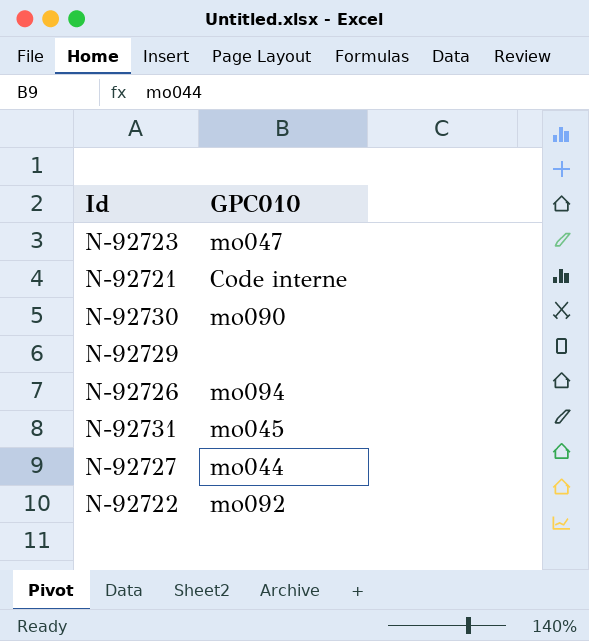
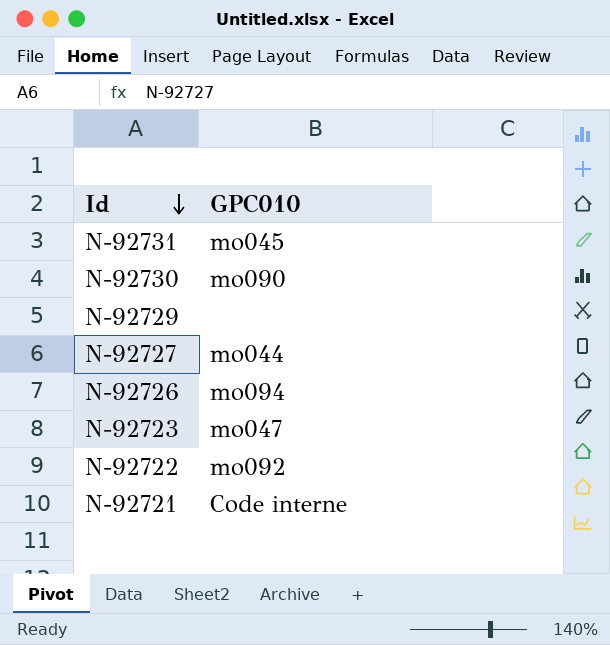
row order: none -> Id descending

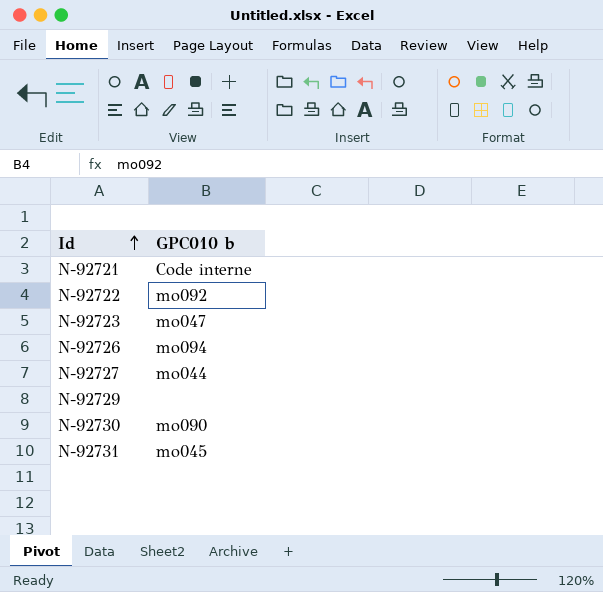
row order: Id descending -> Id ascending
column name: GPC010 -> GPC010 b

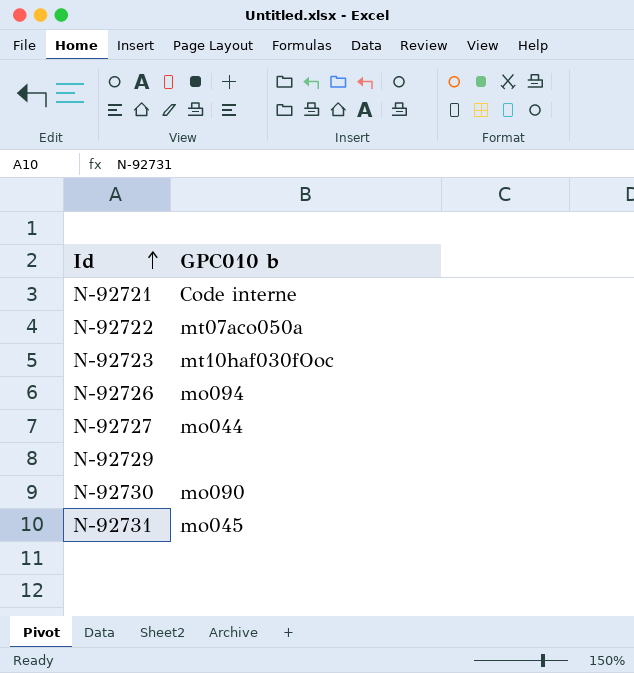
N-92722 | GPC010 b: mo092 -> mt07aco050a
N-92723 | GPC010 b: mo047 -> mt10haf030fOoc

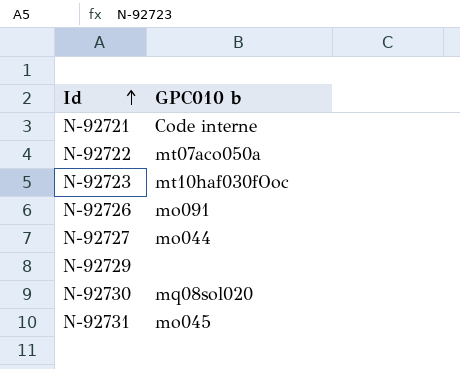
N-92726 | GPC010 b: mo094 -> mo091
N-92730 | GPC010 b: mo090 -> mq08sol020

